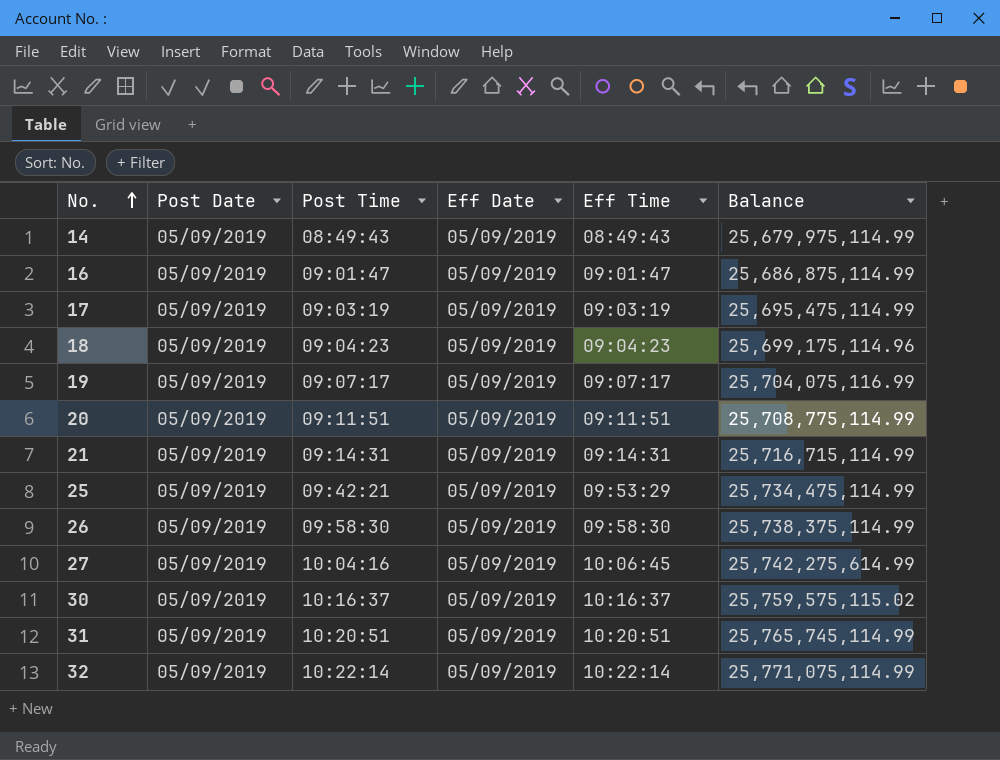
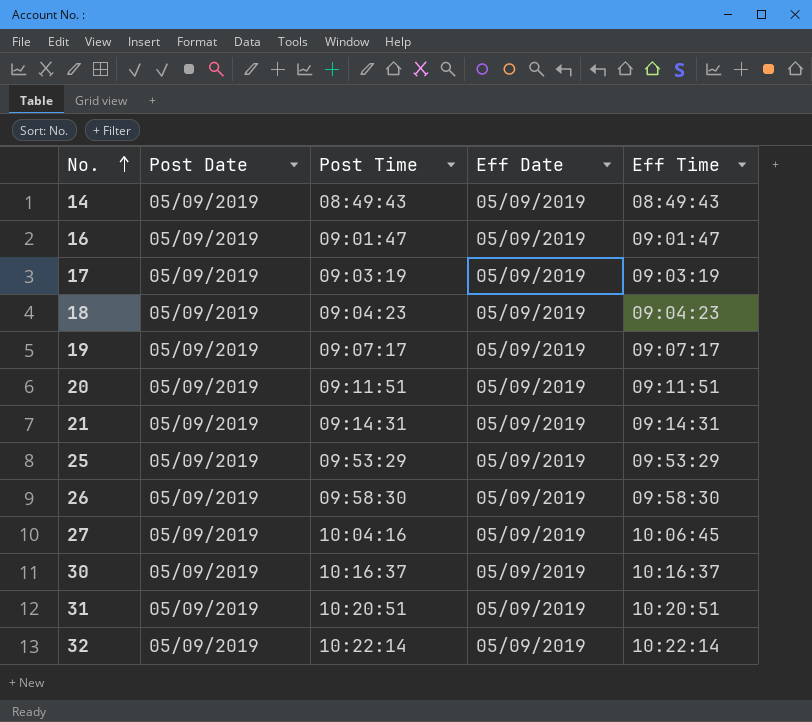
column Balance | position: 6 -> none
25 | Post Time: 09:42:21 -> 09:53:29

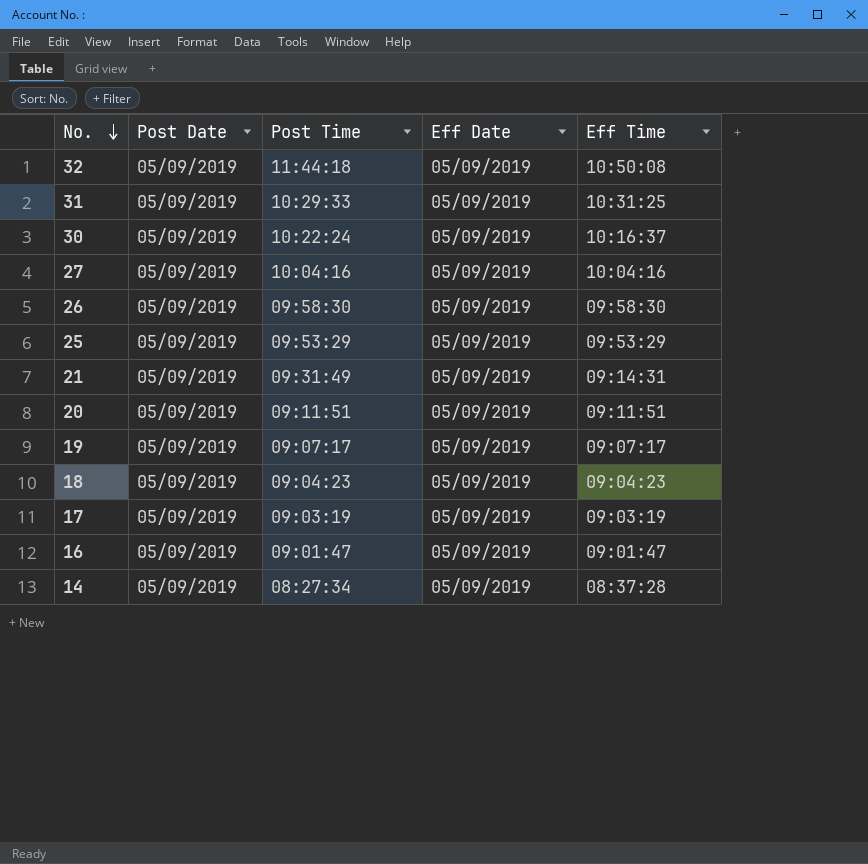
row order: No. ascending -> No. descending
32 | Post Time: 10:22:14 -> 11:44:18
32 | Eff Time: 10:22:14 -> 10:50:08
31 | Post Time: 10:20:51 -> 10:29:33
31 | Eff Time: 10:20:51 -> 10:31:25
30 | Post Time: 10:16:37 -> 10:22:24
27 | Eff Time: 10:06:45 -> 10:04:16
21 | Post Time: 09:14:31 -> 09:31:49
14 | Post Time: 08:49:43 -> 08:27:34
14 | Eff Time: 08:49:43 -> 08:37:28

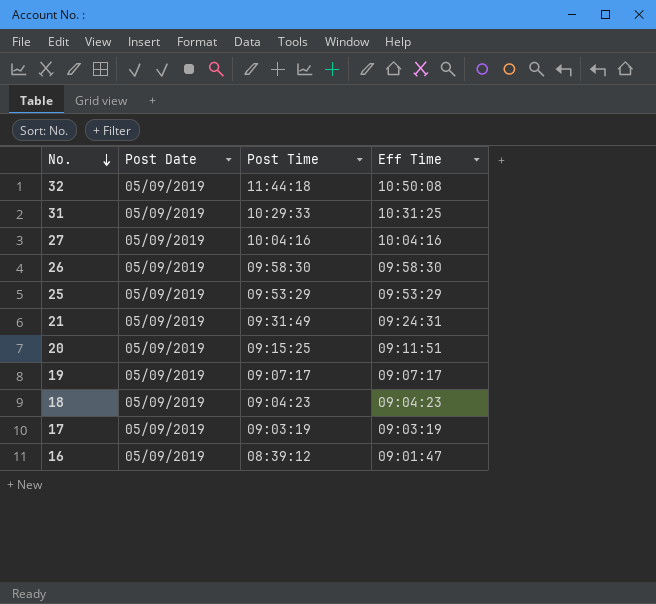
column Eff Date | position: 4 -> none
row 30: 05/09/2019 | 10:22:24 | 05/09/2019 | 10:16:37 -> none
row 14: 05/09/2019 | 08:27:34 | 05/09/2019 | 08:37:28 -> none
21 | Eff Time: 09:14:31 -> 09:24:31
20 | Post Time: 09:11:51 -> 09:15:25
16 | Post Time: 09:01:47 -> 08:39:12

